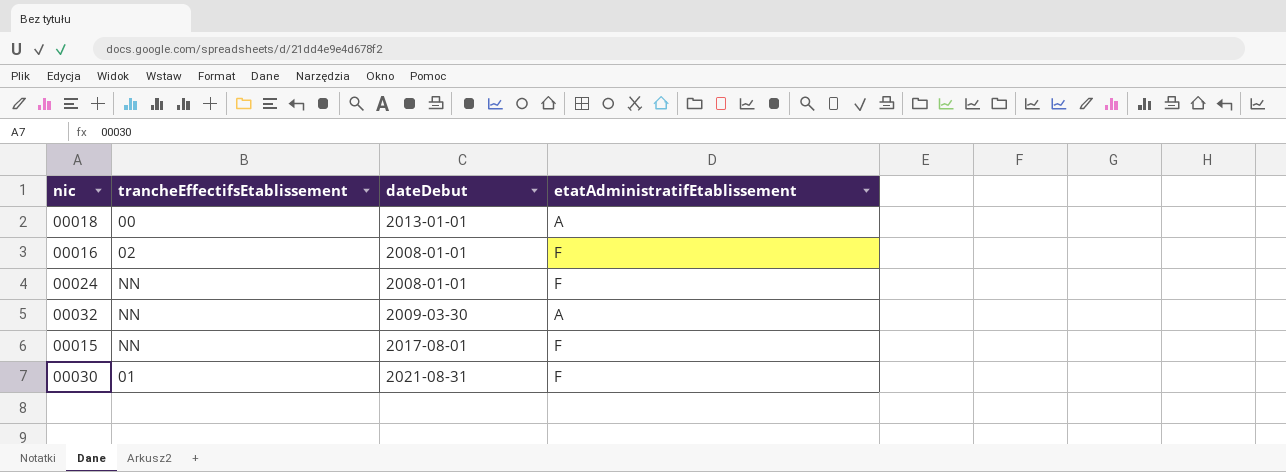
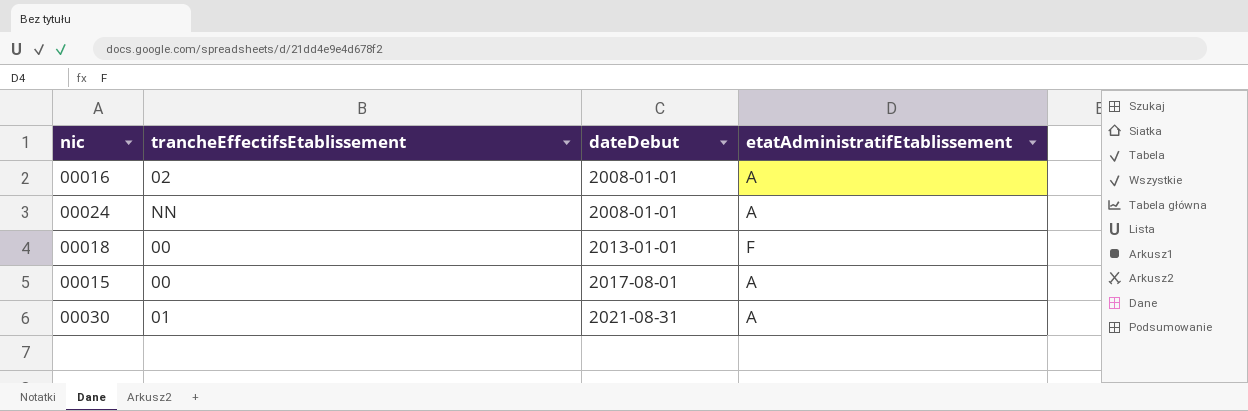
row order: none -> dateDebut ascending
row 00032: NN | 2009-03-30 | A -> none
00016 | etatAdministratifEtablissement: F -> A
00024 | etatAdministratifEtablissement: F -> A
00018 | etatAdministratifEtablissement: A -> F
00015 | trancheEffectifsEtablissement: NN -> 00
00015 | etatAdministratifEtablissement: F -> A
00030 | etatAdministratifEtablissement: F -> A

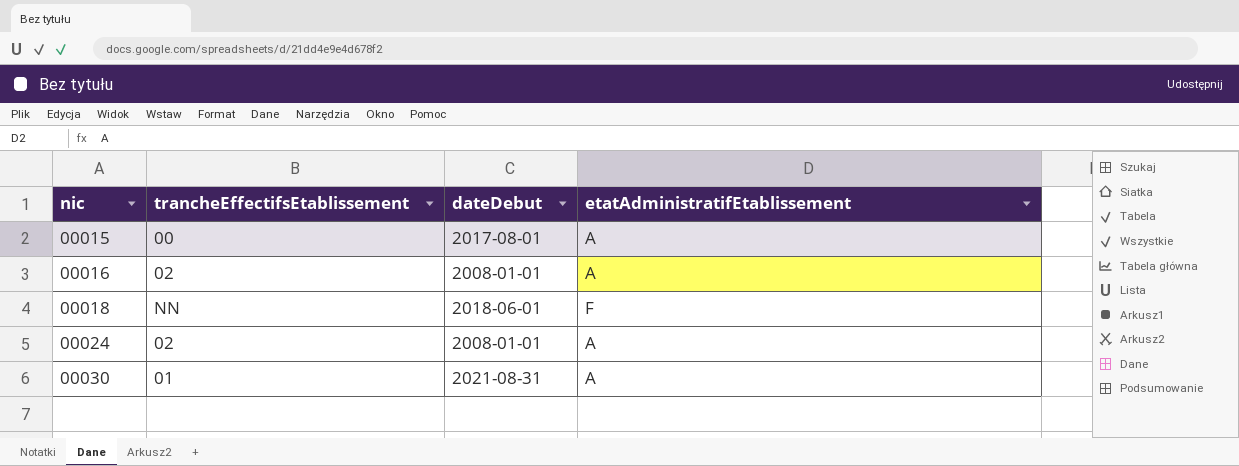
row order: dateDebut ascending -> nic ascending
00018 | trancheEffectifsEtablissement: 00 -> NN
00018 | dateDebut: 2013-01-01 -> 2018-06-01
00024 | trancheEffectifsEtablissement: NN -> 02

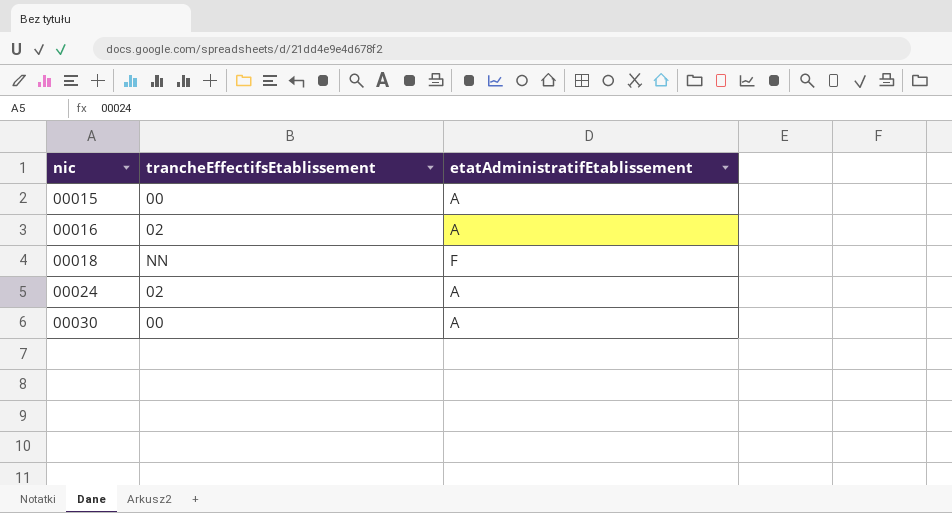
column dateDebut | position: 3 -> none
00030 | trancheEffectifsEtablissement: 01 -> 00

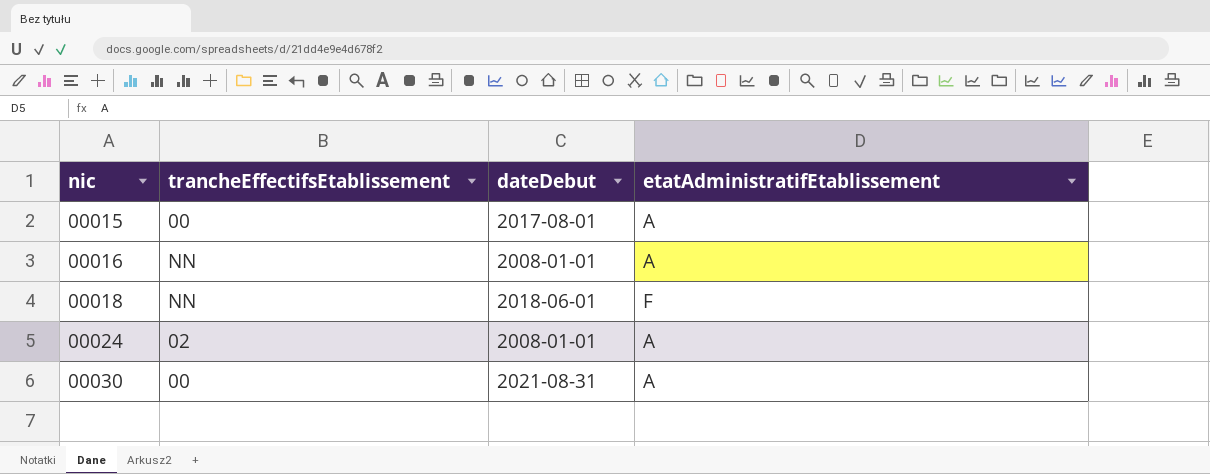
column dateDebut | position: none -> 3
00016 | trancheEffectifsEtablissement: 02 -> NN

